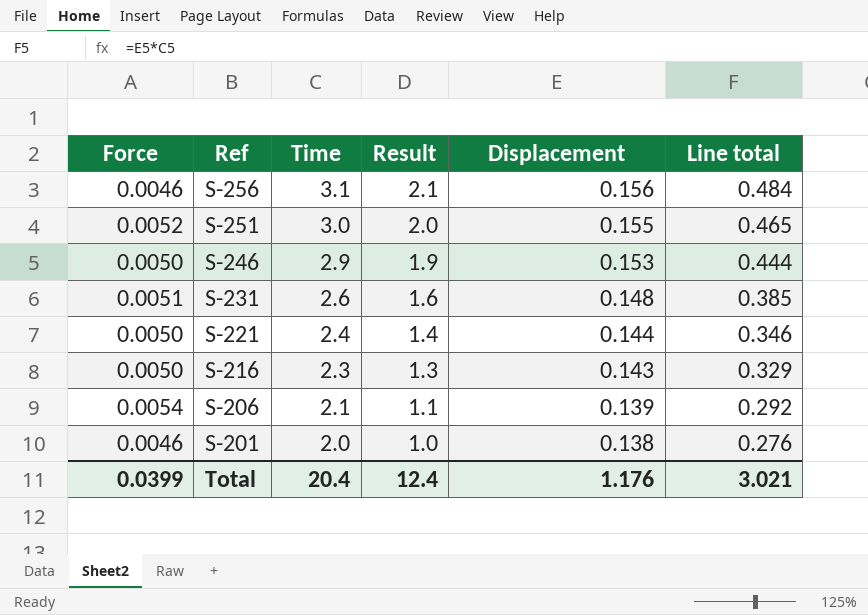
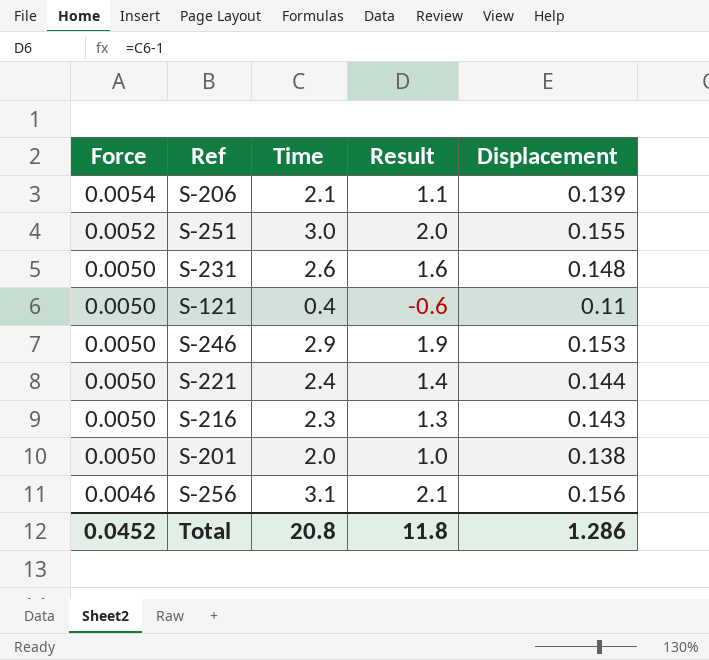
row order: Ref descending -> Force descending
column Line total | formula: [Time] * [Displacement] -> none
S-231 | Force: 0.0051 -> 0.0050
row S-121: none -> 0.0050 | 0.4 | -0.6 | 0.11
S-201 | Force: 0.0046 -> 0.0050
Total | Force: 0.0399 -> 0.0452
Total | Time: 20.4 -> 20.8
Total | Result: 12.4 -> 11.8
Total | Displacement: 1.176 -> 1.286

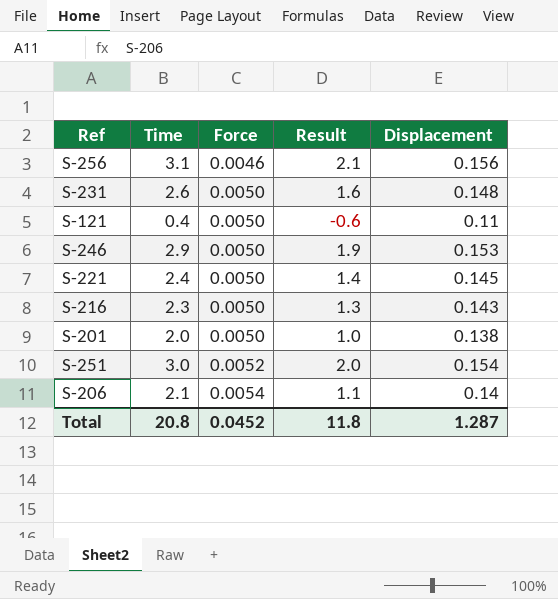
row order: Force descending -> Force ascending
column Force | position: 1 -> 3
S-221 | Displacement: 0.144 -> 0.145
S-251 | Displacement: 0.155 -> 0.154
S-206 | Displacement: 0.139 -> 0.14
Total | Displacement: 1.286 -> 1.287

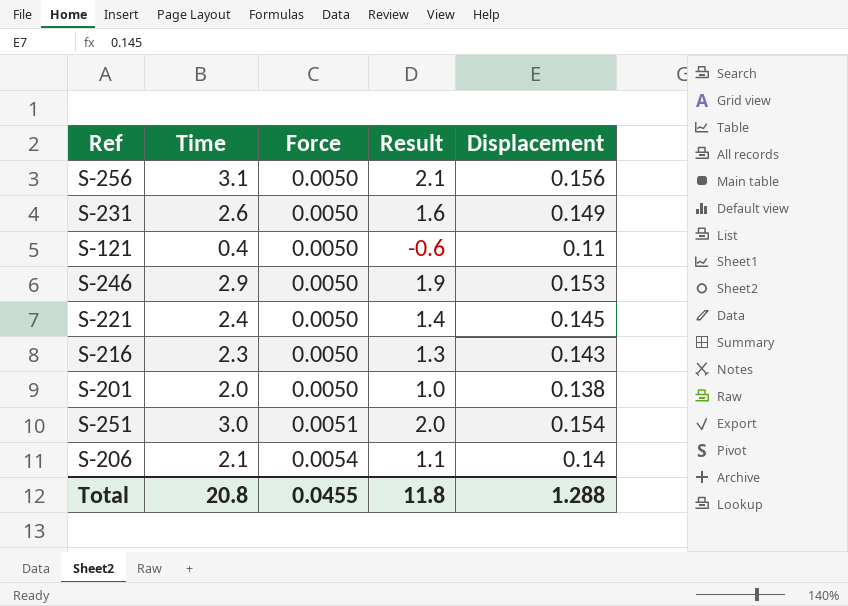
S-256 | Force: 0.0046 -> 0.0050
S-231 | Displacement: 0.148 -> 0.149
S-251 | Force: 0.0052 -> 0.0051
Total | Force: 0.0452 -> 0.0455
Total | Displacement: 1.287 -> 1.288

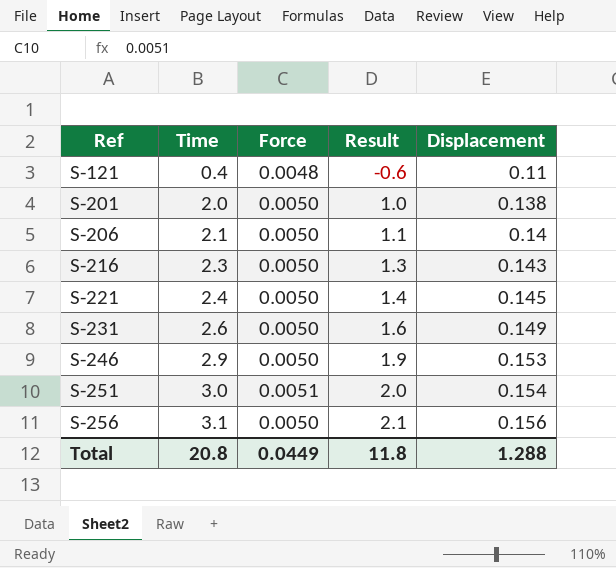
row order: Force ascending -> Ref ascending
S-121 | Force: 0.0050 -> 0.0048
S-206 | Force: 0.0054 -> 0.0050
Total | Force: 0.0455 -> 0.0449

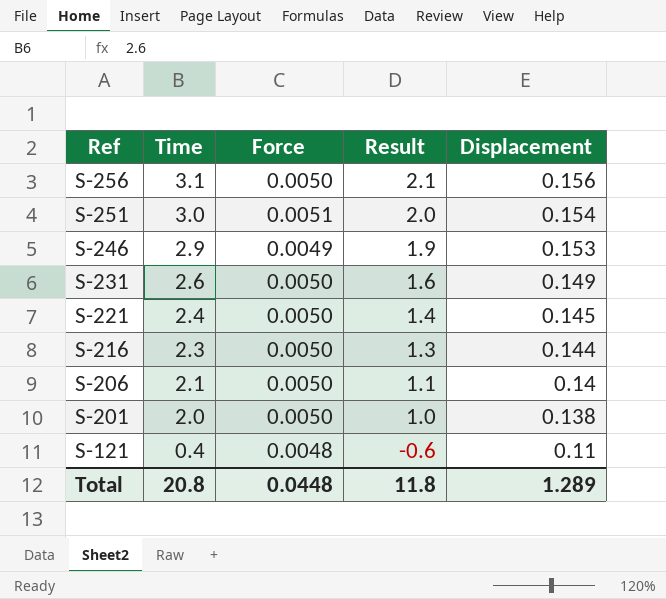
row order: Ref ascending -> Ref descending
S-246 | Force: 0.0050 -> 0.0049
S-216 | Displacement: 0.143 -> 0.144
Total | Force: 0.0449 -> 0.0448
Total | Displacement: 1.288 -> 1.289

